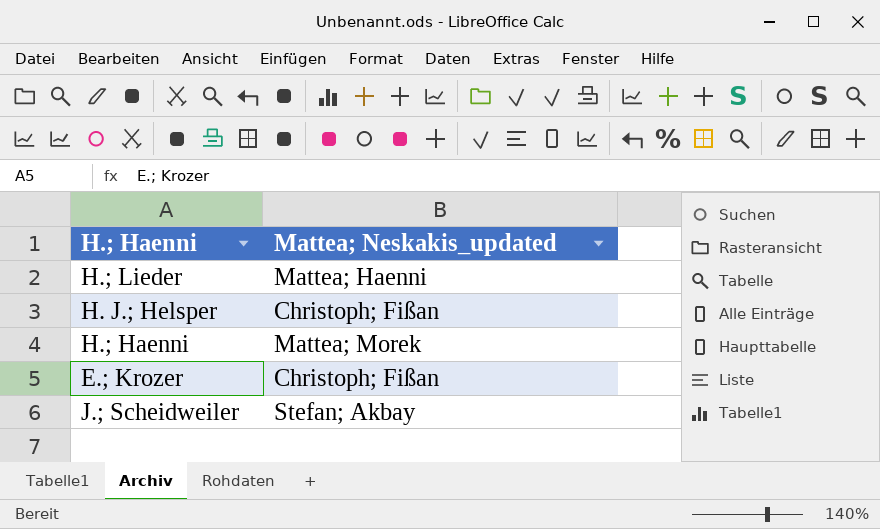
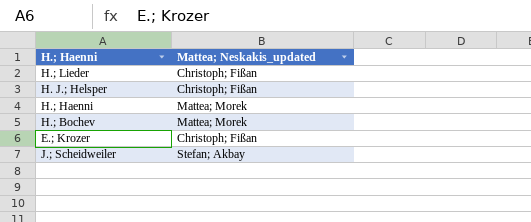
H.; Lieder | Mattea; Neskakis_updated: Mattea; Haenni -> Christoph; Fißan
row H.; Bochev: none -> Mattea; Morek

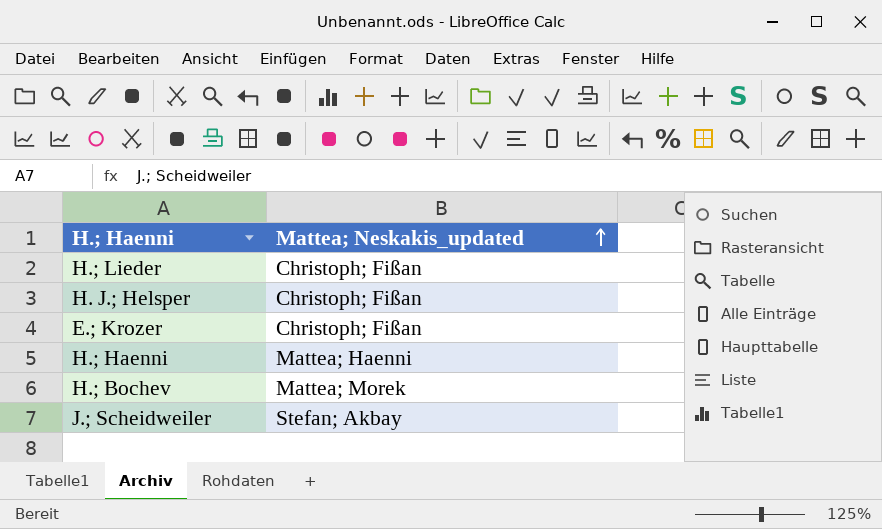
row order: none -> Mattea; Neskakis_updated ascending
H.; Haenni | Mattea; Neskakis_updated: Mattea; Morek -> Mattea; Haenni

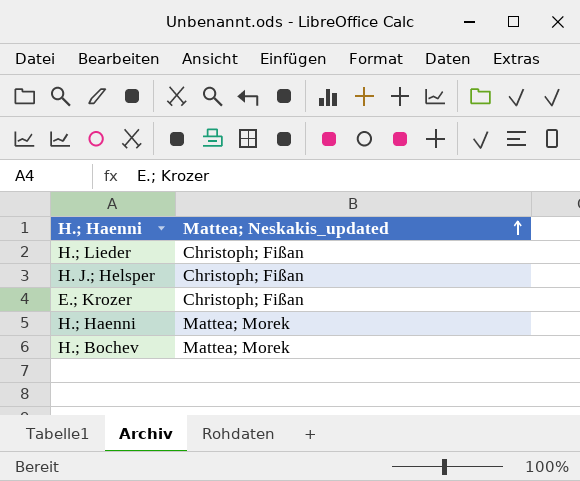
row J.; Scheidweiler: Stefan; Akbay -> none
H.; Haenni | Mattea; Neskakis_updated: Mattea; Haenni -> Mattea; Morek

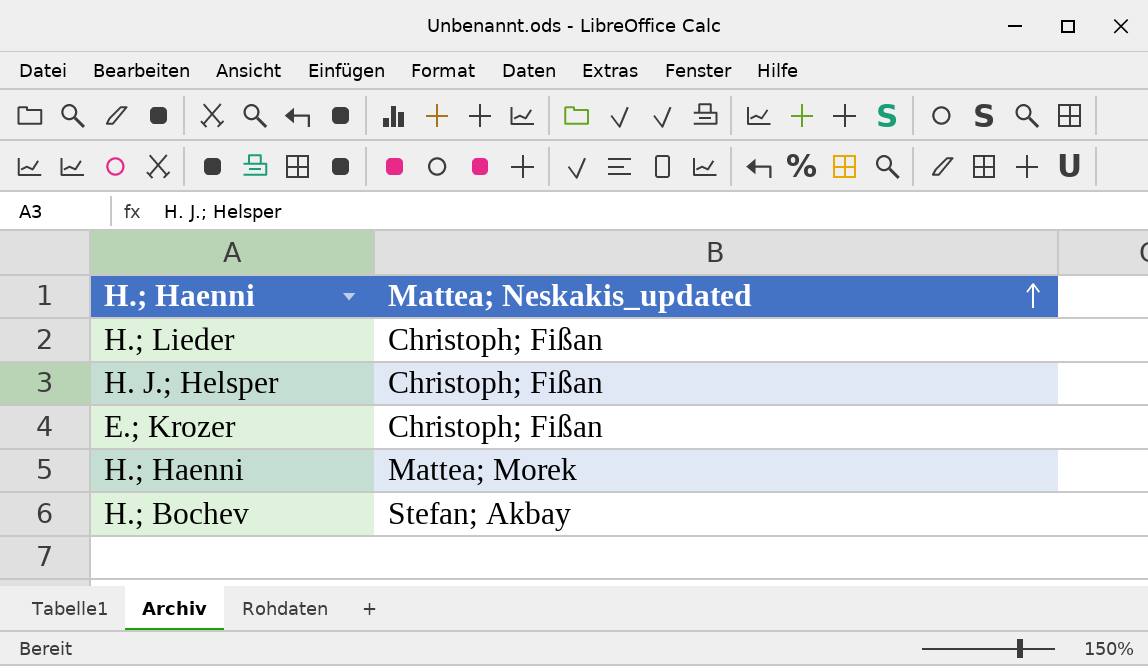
H.; Bochev | Mattea; Neskakis_updated: Mattea; Morek -> Stefan; Akbay

